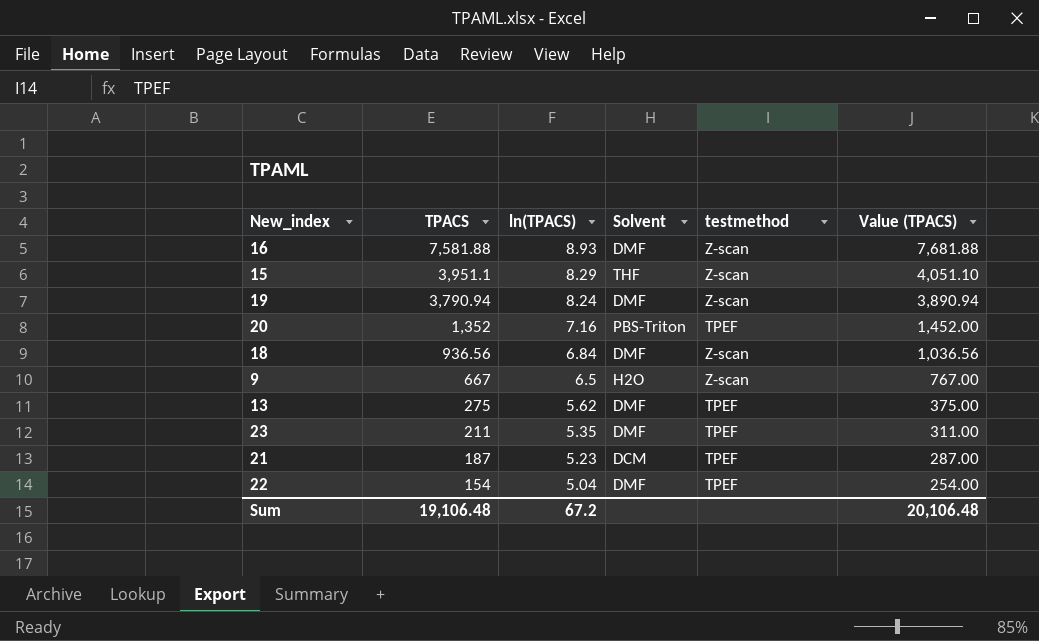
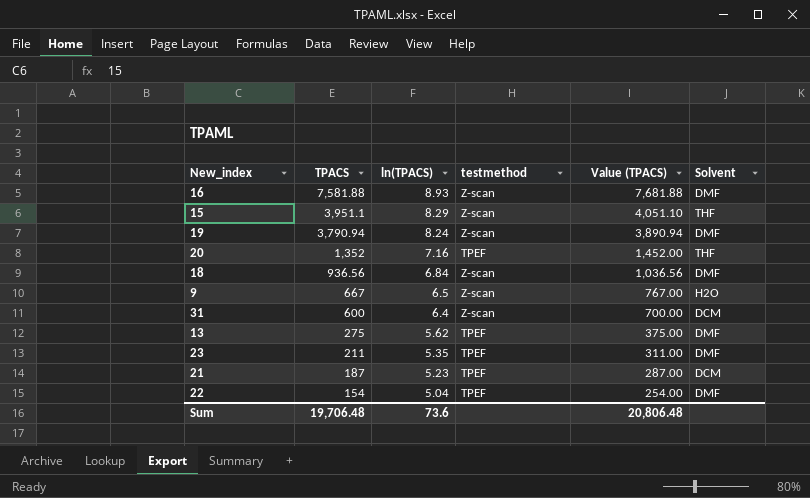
column Solvent | position: 4 -> 6
20 | Solvent: PBS-Triton -> THF
row 31: none -> 600 | 6.4 | Z-scan | 700.00 | DCM
Sum | TPACS: 19,106.48 -> 19,706.48
Sum | ln(TPACS): 67.2 -> 73.6
Sum | Value (TPACS): 20,106.48 -> 20,806.48

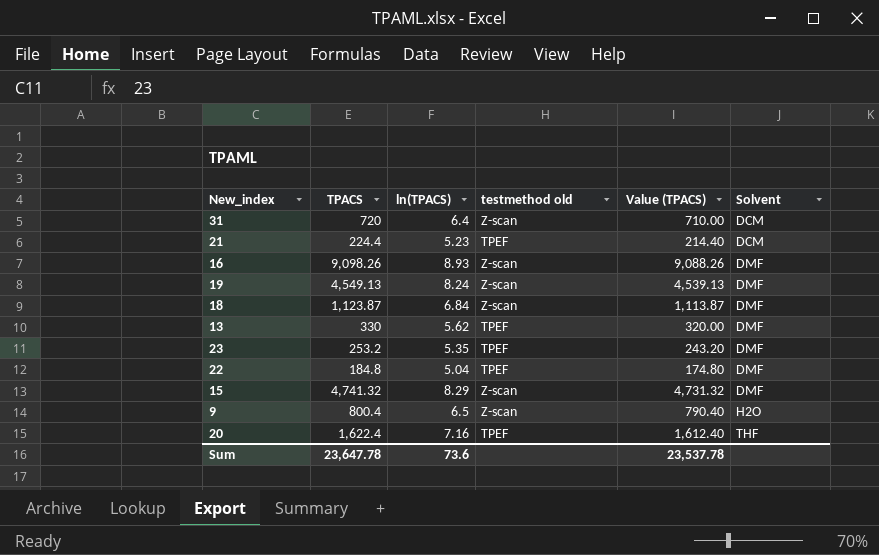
row order: TPACS descending -> Solvent ascending
column name: testmethod -> testmethod old
column Value (TPACS) | formula: [TPACS] + 100 -> [TPACS] - 10
31 | TPACS: 600 -> 720
21 | TPACS: 187 -> 224.4
16 | TPACS: 7,581.88 -> 9,098.26
19 | TPACS: 3,790.94 -> 4,549.13
18 | TPACS: 936.56 -> 1,123.87
13 | TPACS: 275 -> 330
23 | TPACS: 211 -> 253.2
22 | TPACS: 154 -> 184.8
15 | TPACS: 3,951.1 -> 4,741.32
15 | Solvent: THF -> DMF
9 | TPACS: 667 -> 800.4
20 | TPACS: 1,352 -> 1,622.4
Sum | TPACS: 19,706.48 -> 23,647.78
Sum | Value (TPACS): 20,806.48 -> 23,537.78

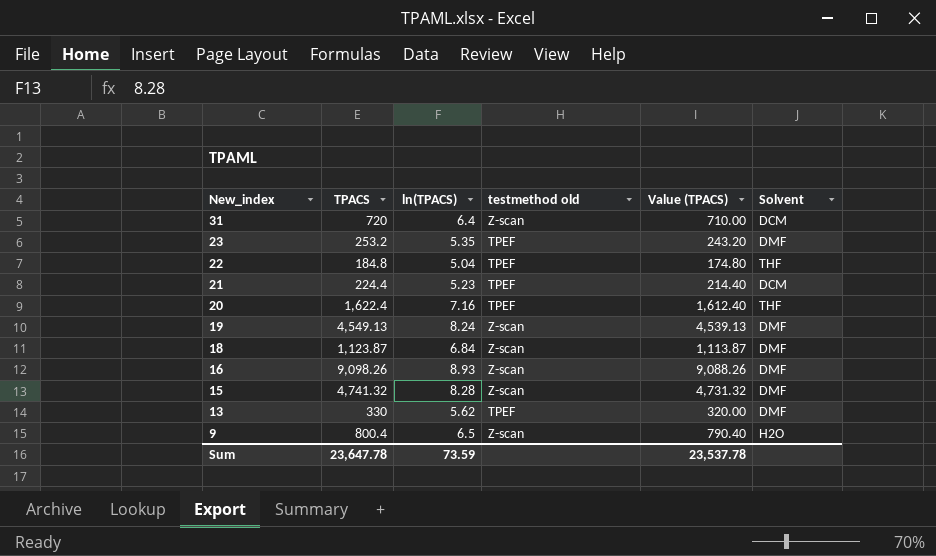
row order: Solvent ascending -> New_index descending
22 | Solvent: DMF -> THF
15 | ln(TPACS): 8.29 -> 8.28
Sum | ln(TPACS): 73.6 -> 73.59

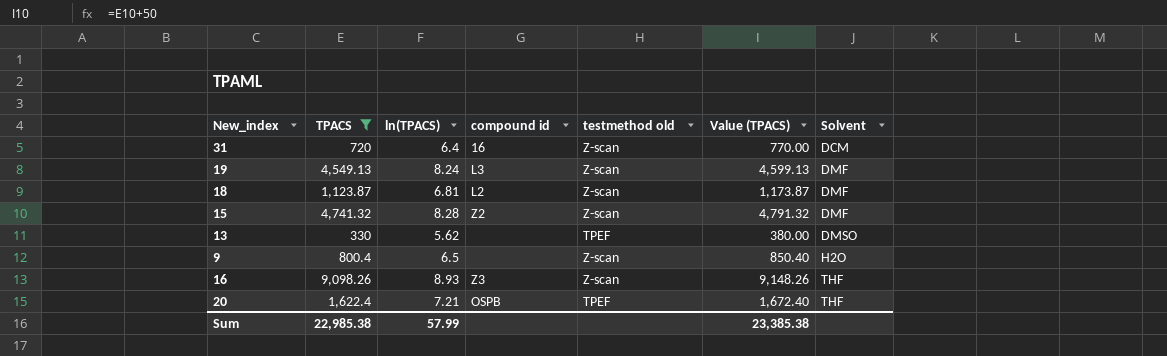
filter: none -> TPACS >= 330
row order: New_index descending -> Solvent ascending
column compound id | position: none -> 4
column Value (TPACS) | formula: [TPACS] - 10 -> [TPACS] + 50
18 | ln(TPACS): 6.84 -> 6.81
13 | Solvent: DMF -> DMSO
16 | Solvent: DMF -> THF
20 | ln(TPACS): 7.16 -> 7.21
Sum | TPACS: 23,647.78 -> 22,985.38
Sum | ln(TPACS): 73.59 -> 57.99
Sum | Value (TPACS): 23,537.78 -> 23,385.38

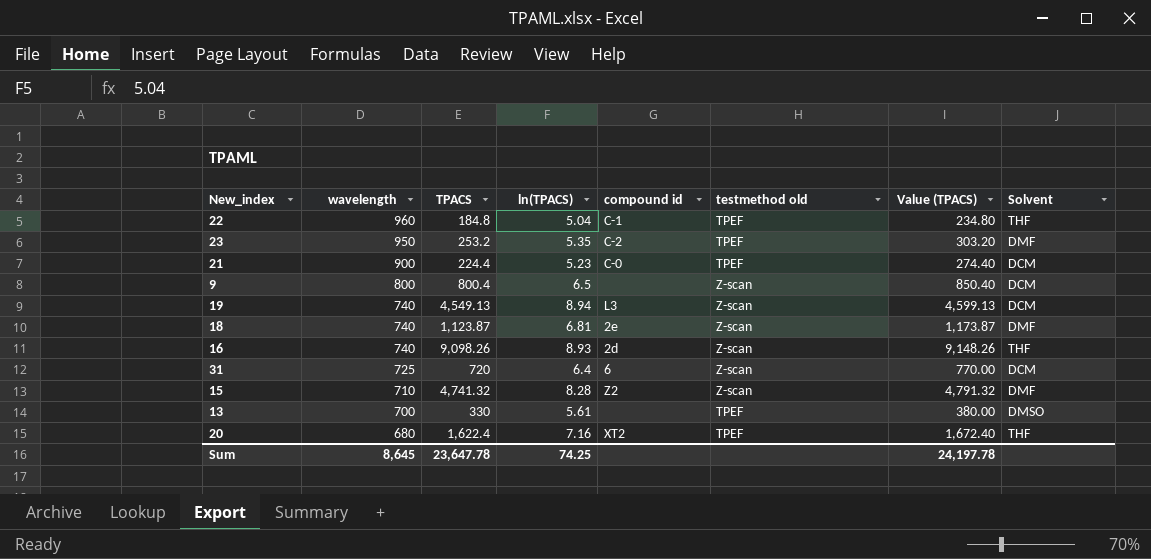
filter: TPACS >= 330 -> none
row order: Solvent ascending -> wavelength descending
column wavelength | position: none -> 2
9 | Solvent: H2O -> DCM
19 | ln(TPACS): 8.24 -> 8.94
19 | Solvent: DMF -> DCM
18 | compound id: L2 -> 2e
16 | compound id: Z3 -> 2d
31 | compound id: 16 -> 6
13 | ln(TPACS): 5.62 -> 5.61
20 | ln(TPACS): 7.21 -> 7.16
20 | compound id: OSPB -> XT2
Sum | TPACS: 22,985.38 -> 23,647.78
Sum | ln(TPACS): 57.99 -> 74.25
Sum | Value (TPACS): 23,385.38 -> 24,197.78

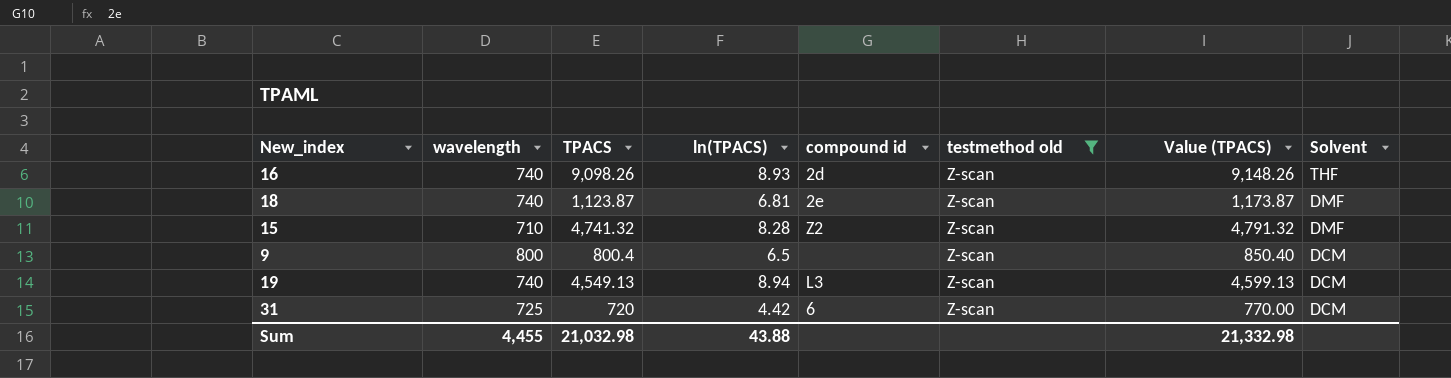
filter: none -> testmethod old = Z-scan
row order: wavelength descending -> Solvent descending
31 | ln(TPACS): 6.4 -> 4.42
Sum | wavelength: 8,645 -> 4,455
Sum | TPACS: 23,647.78 -> 21,032.98
Sum | ln(TPACS): 74.25 -> 43.88
Sum | Value (TPACS): 24,197.78 -> 21,332.98

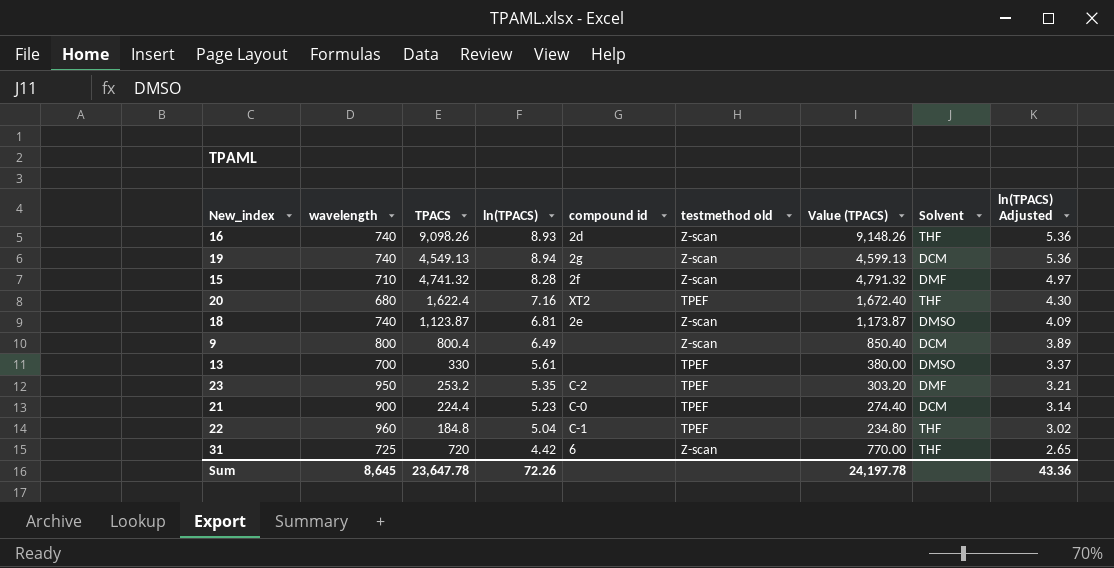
filter: testmethod old = Z-scan -> none
row order: Solvent descending -> ln(TPACS) Adjusted descending
column ln(TPACS) Adjusted | formula: none -> [ln(TPACS)] * 0.6
19 | compound id: L3 -> 2g
15 | compound id: Z2 -> 2f
18 | Solvent: DMF -> DMSO
9 | ln(TPACS): 6.5 -> 6.49
31 | Solvent: DCM -> THF
Sum | wavelength: 4,455 -> 8,645
Sum | TPACS: 21,032.98 -> 23,647.78
Sum | ln(TPACS): 43.88 -> 72.26
Sum | Value (TPACS): 21,332.98 -> 24,197.78

